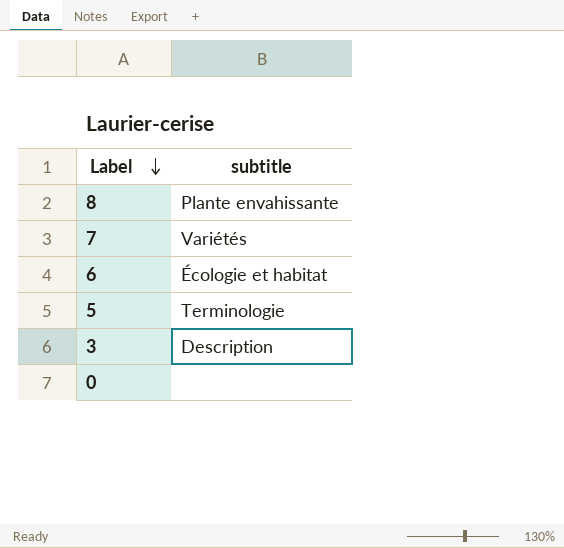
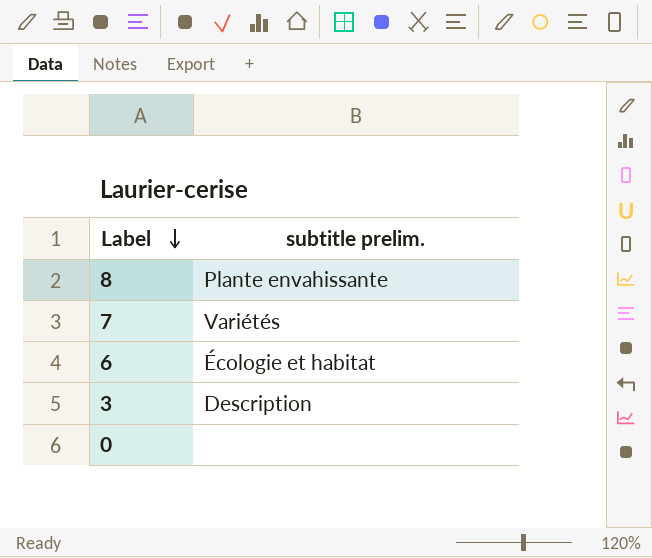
column name: subtitle -> subtitle prelim.
row 5: Terminologie -> none

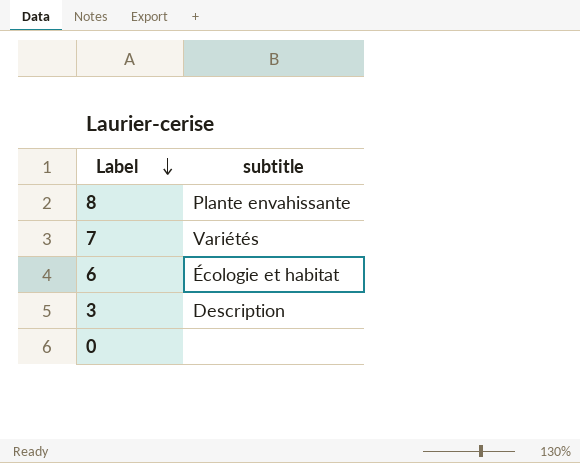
column name: subtitle prelim. -> subtitle

